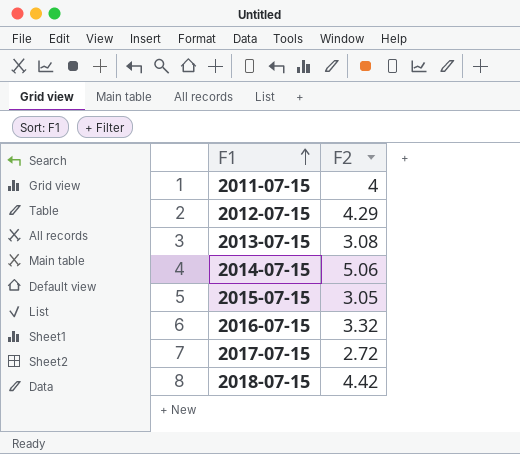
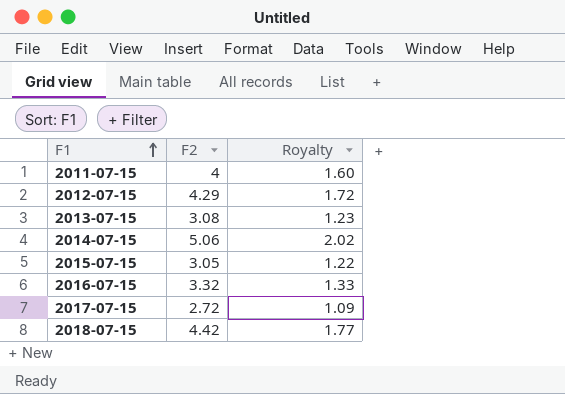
column Royalty | formula: none -> [F2] * 0.4

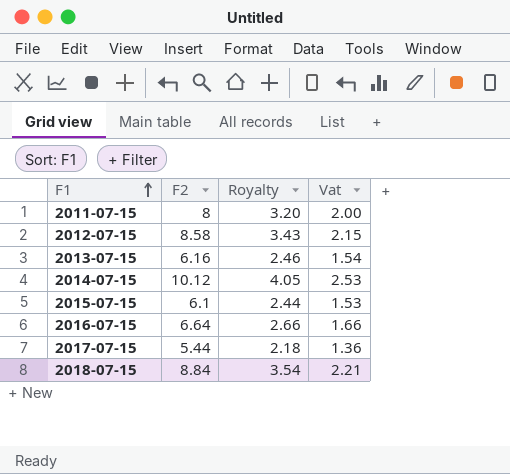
column Vat | formula: none -> [F2] * 0.25
2011-07-15 | F2: 4 -> 8
2011-07-15 | Royalty: 1.60 -> 3.20
2012-07-15 | F2: 4.29 -> 8.58
2012-07-15 | Royalty: 1.72 -> 3.43
2013-07-15 | F2: 3.08 -> 6.16
2013-07-15 | Royalty: 1.23 -> 2.46
2014-07-15 | F2: 5.06 -> 10.12
2014-07-15 | Royalty: 2.02 -> 4.05
2015-07-15 | F2: 3.05 -> 6.1
2015-07-15 | Royalty: 1.22 -> 2.44
2016-07-15 | F2: 3.32 -> 6.64
2016-07-15 | Royalty: 1.33 -> 2.66
2017-07-15 | F2: 2.72 -> 5.44
2017-07-15 | Royalty: 1.09 -> 2.18
2018-07-15 | F2: 4.42 -> 8.84
2018-07-15 | Royalty: 1.77 -> 3.54

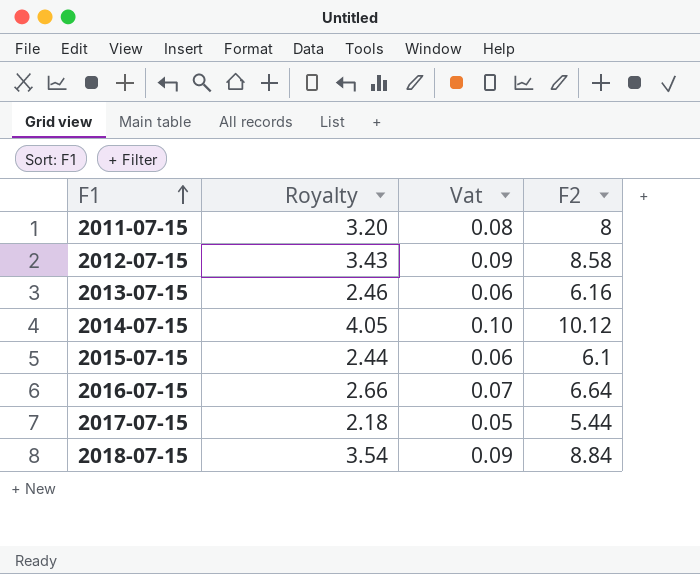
column Vat | formula: [F2] * 0.25 -> [F2] * 0.01
column F2 | position: 2 -> 4

